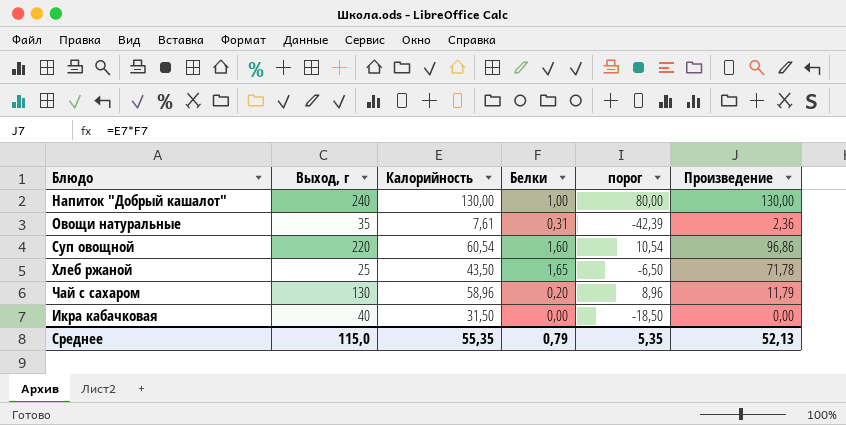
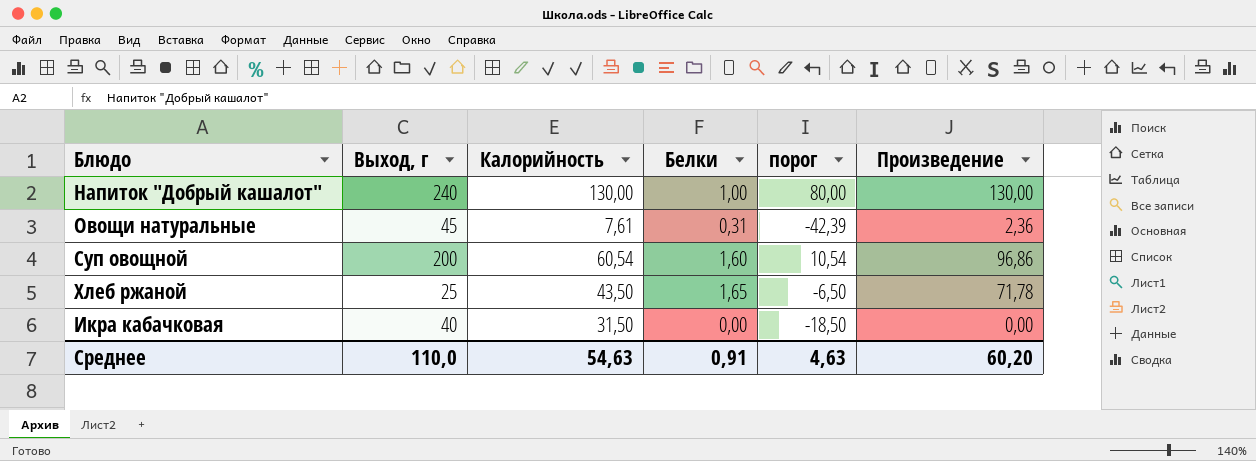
row Чай с сахаром: 130 | 58,96 | 0,20 | 8,96 | 11,79 -> none
Овощи натуральные | Выход, г: 35 -> 45
Суп овощной | Выход, г: 220 -> 200
Среднее | Выход, г: 115,0 -> 110,0
Среднее | Калорийность: 55,35 -> 54,63
Среднее | Белки: 0,79 -> 0,91
Среднее | порог: 5,35 -> 4,63
Среднее | Произведение: 52,13 -> 60,20

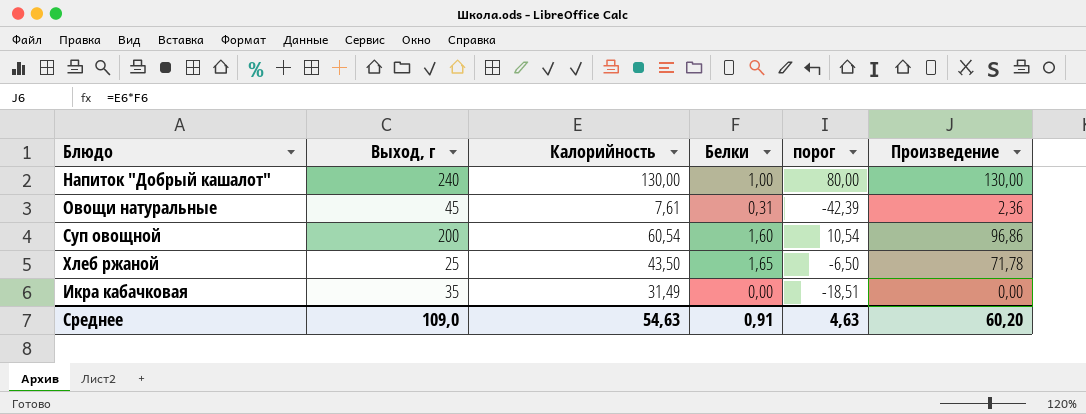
Икра кабачковая | Выход, г: 40 -> 35
Икра кабачковая | Калорийность: 31,50 -> 31,49
Икра кабачковая | порог: -18,50 -> -18,51
Среднее | Выход, г: 110,0 -> 109,0

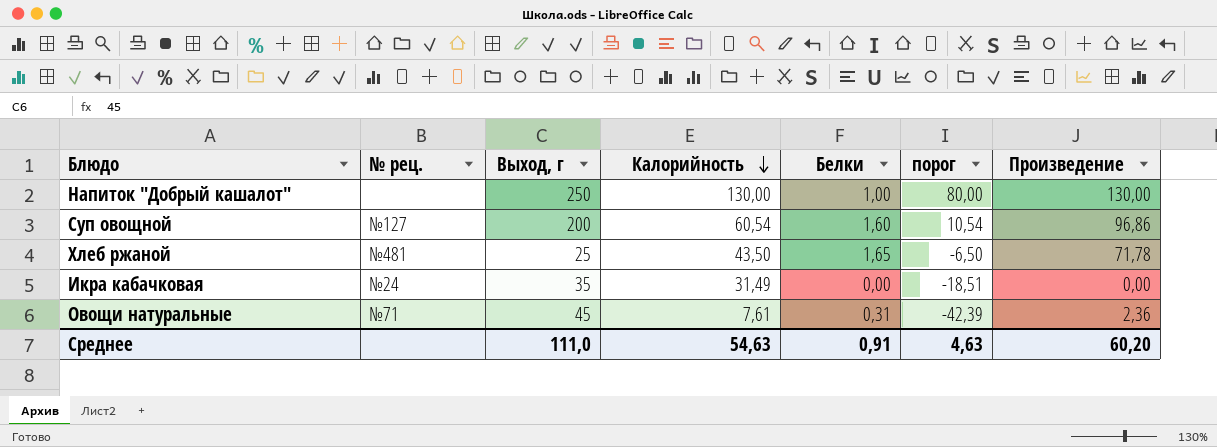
row order: none -> Калорийность descending
column № рец. | position: none -> 2
Напиток "Добрый кашалот" | Выход, г: 240 -> 250
Среднее | Выход, г: 109,0 -> 111,0

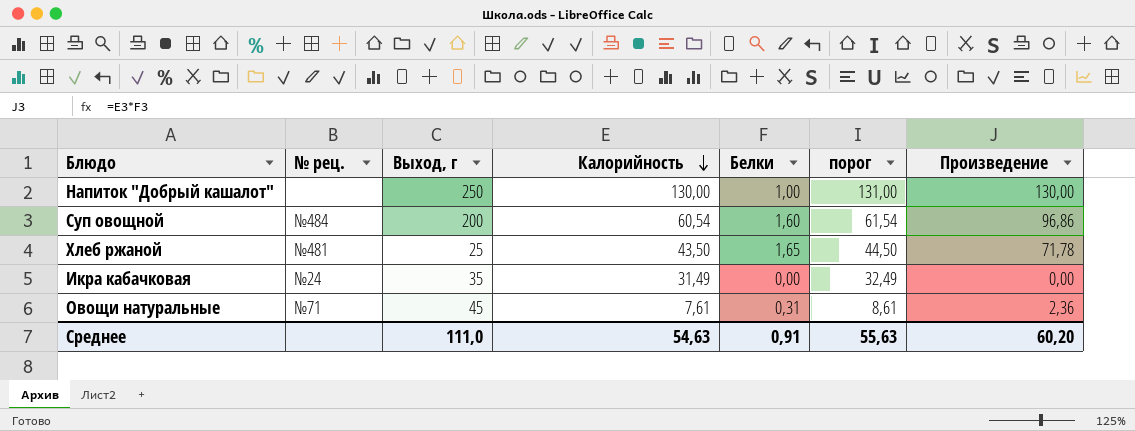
column порог | formula: [Калорийность] - 50 -> [Калорийность] + 1
Суп овощной | № рец.: №127 -> №484
Среднее | порог: 4,63 -> 55,63

